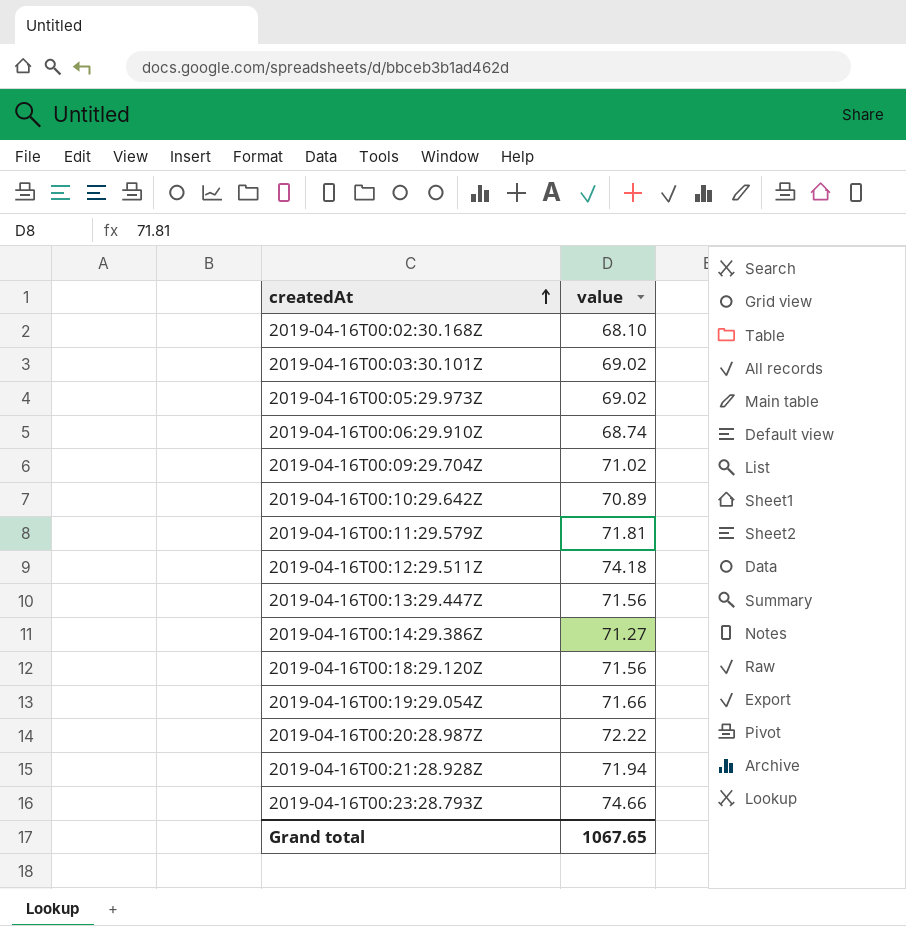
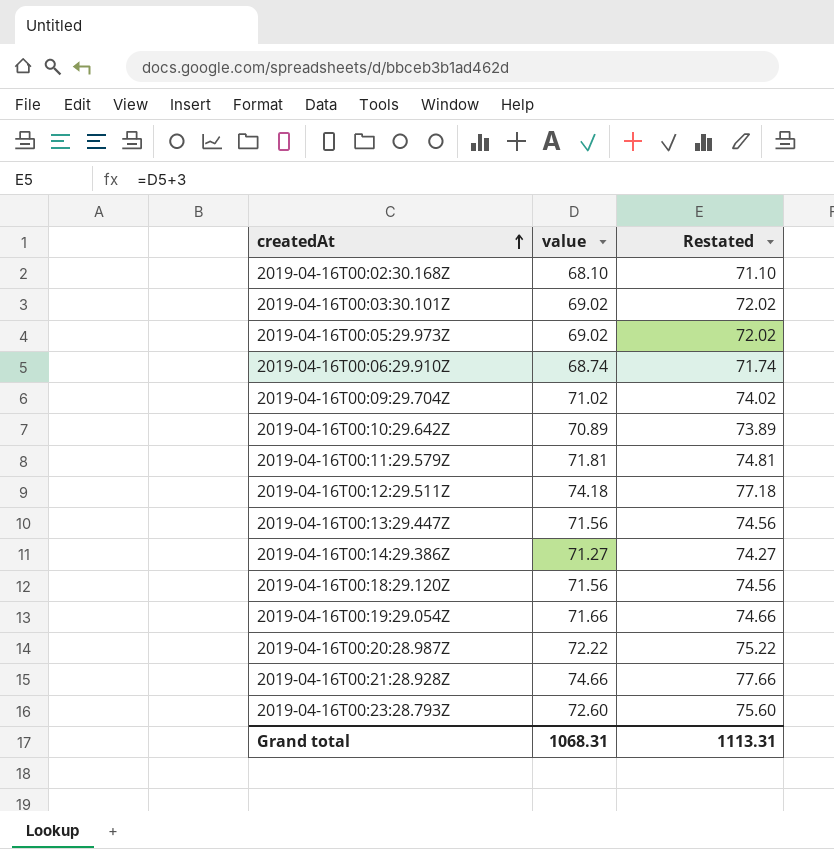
column Restated | formula: none -> [value] + 3
2019-04-16T00:21:28.928Z | value: 71.94 -> 74.66
2019-04-16T00:23:28.793Z | value: 74.66 -> 72.60
Grand total | value: 1067.65 -> 1068.31

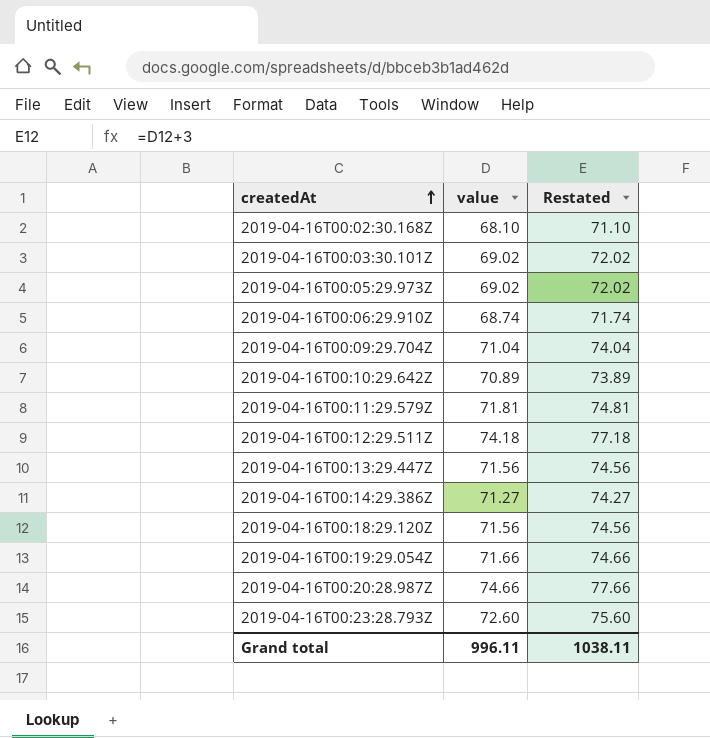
row 2019-04-16T00:21:28.928Z: 74.66 | 77.66 -> none
2019-04-16T00:09:29.704Z | value: 71.02 -> 71.04
2019-04-16T00:09:29.704Z | Restated: 74.02 -> 74.04
2019-04-16T00:20:28.987Z | value: 72.22 -> 74.66
2019-04-16T00:20:28.987Z | Restated: 75.22 -> 77.66
Grand total | value: 1068.31 -> 996.11
Grand total | Restated: 1113.31 -> 1038.11

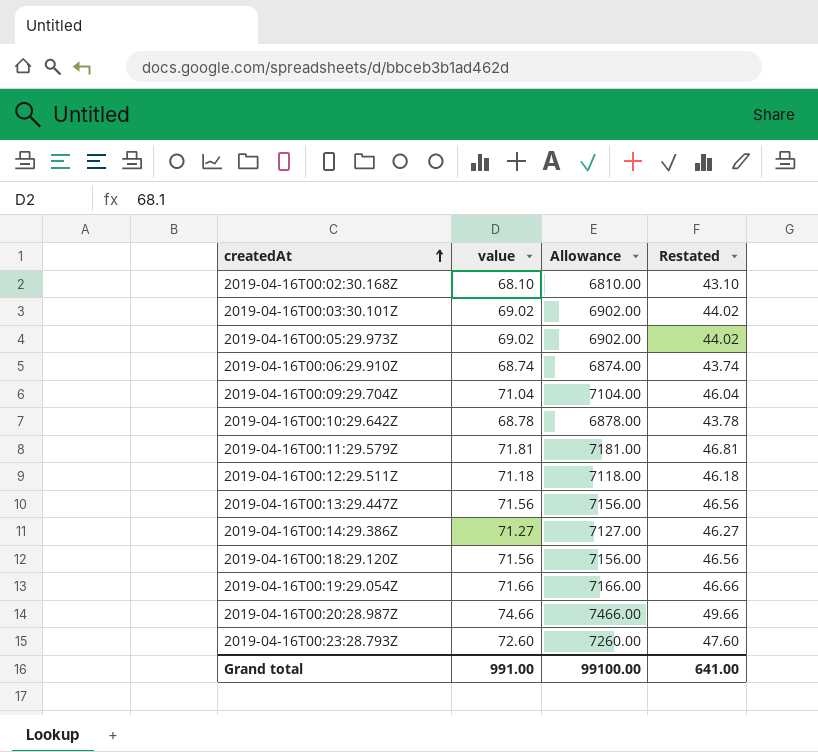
column Allowance | formula: none -> [value] * 100
column Restated | formula: [value] + 3 -> [value] - 25
2019-04-16T00:10:29.642Z | value: 70.89 -> 68.78
2019-04-16T00:12:29.511Z | value: 74.18 -> 71.18
Grand total | value: 996.11 -> 991.00
Grand total | Restated: 1038.11 -> 641.00

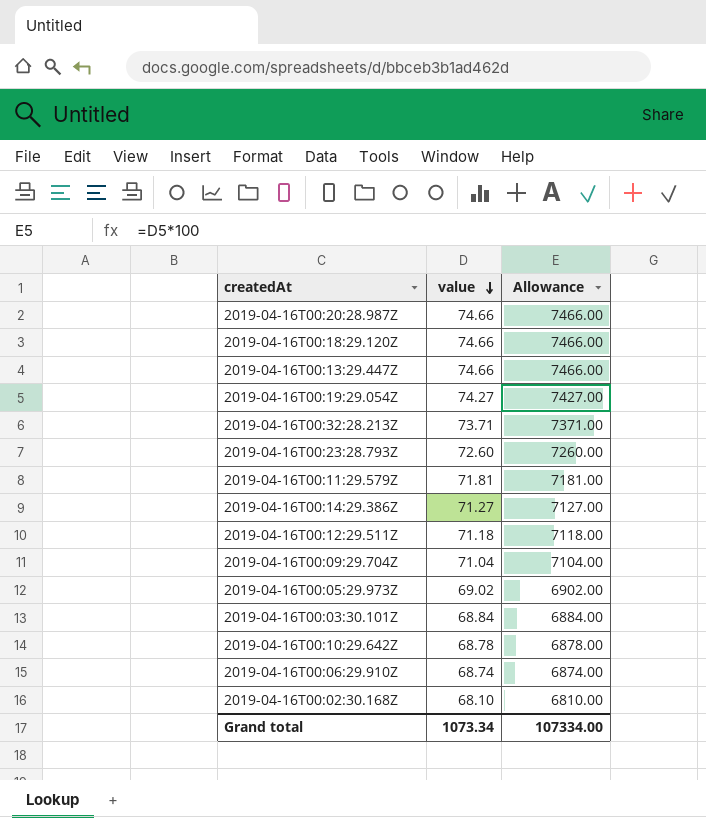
row order: createdAt ascending -> value descending
column Restated | formula: [value] - 25 -> none
2019-04-16T00:18:29.120Z | value: 71.56 -> 74.66
2019-04-16T00:18:29.120Z | Allowance: 7156.00 -> 7466.00
2019-04-16T00:13:29.447Z | value: 71.56 -> 74.66
2019-04-16T00:13:29.447Z | Allowance: 7156.00 -> 7466.00
2019-04-16T00:19:29.054Z | value: 71.66 -> 74.27
2019-04-16T00:19:29.054Z | Allowance: 7166.00 -> 7427.00
row 2019-04-16T00:32:28.213Z: none -> 73.71 | 7371.00
2019-04-16T00:03:30.101Z | value: 69.02 -> 68.84
2019-04-16T00:03:30.101Z | Allowance: 6902.00 -> 6884.00
Grand total | value: 991.00 -> 1073.34
Grand total | Allowance: 99100.00 -> 107334.00

